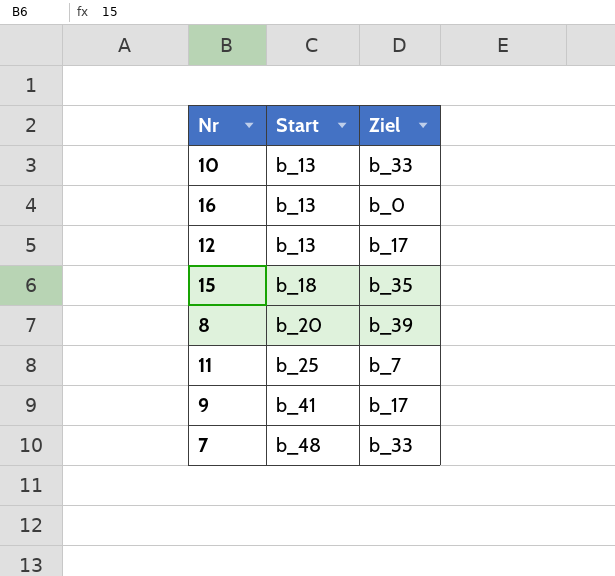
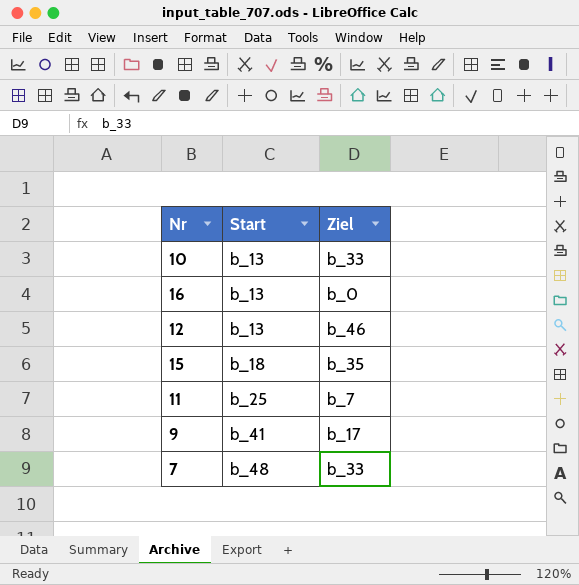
row 8: b_20 | b_39 -> none
12 | Ziel: b_17 -> b_46

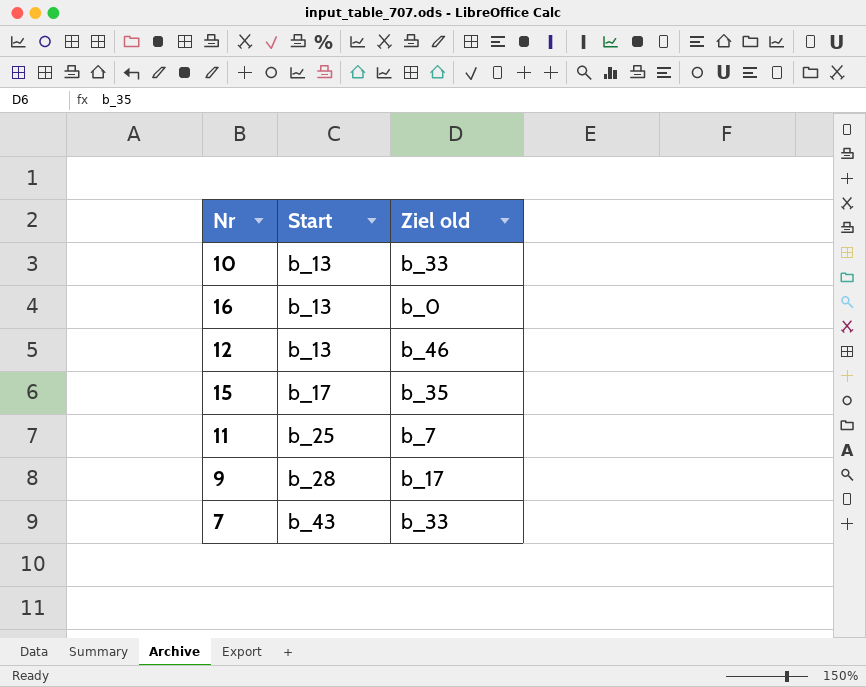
column name: Ziel -> Ziel old
15 | Start: b_18 -> b_17
9 | Start: b_41 -> b_28
7 | Start: b_48 -> b_43

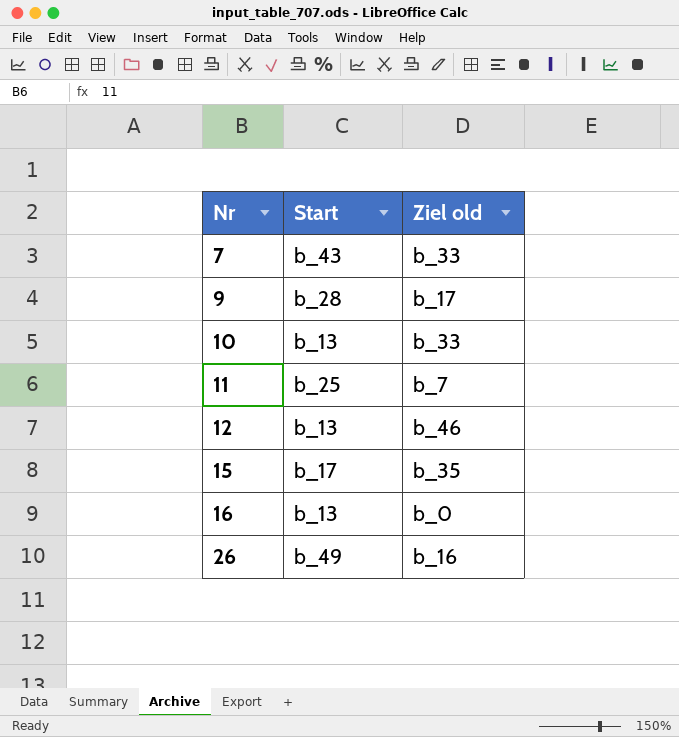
row order: Start ascending -> Nr ascending
row 26: none -> b_49 | b_16

